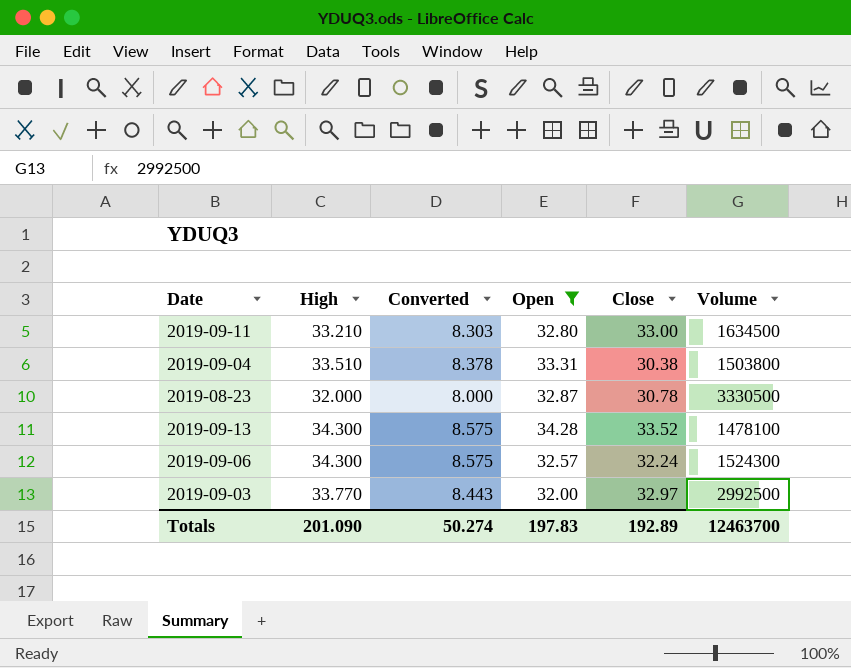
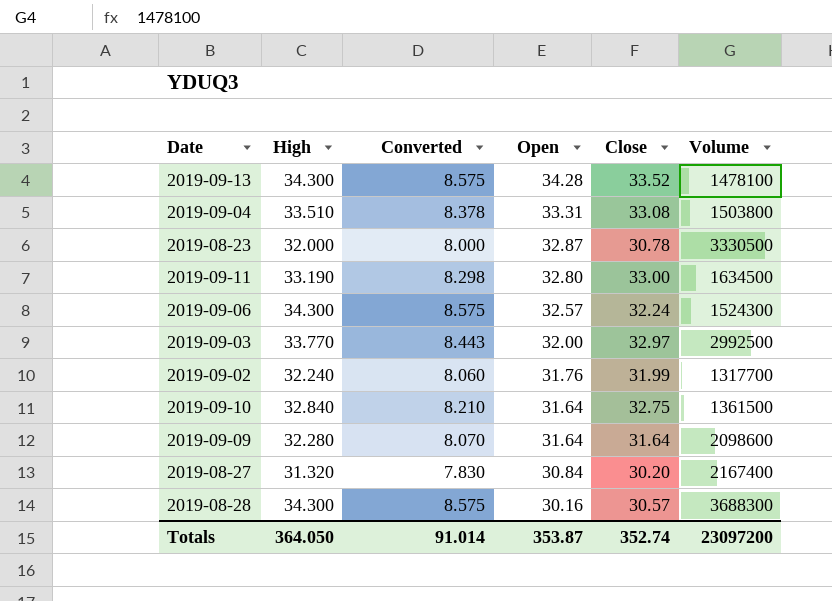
filter: Open >= 32.00 -> none
row order: none -> Open descending
2019-09-04 | Close: 30.38 -> 33.08
2019-09-11 | High: 33.210 -> 33.190
2019-09-11 | Converted: 8.303 -> 8.298
Totals | High: 201.090 -> 364.050
Totals | Converted: 50.274 -> 91.014
Totals | Open: 197.83 -> 353.87
Totals | Close: 192.89 -> 352.74
Totals | Volume: 12463700 -> 23097200

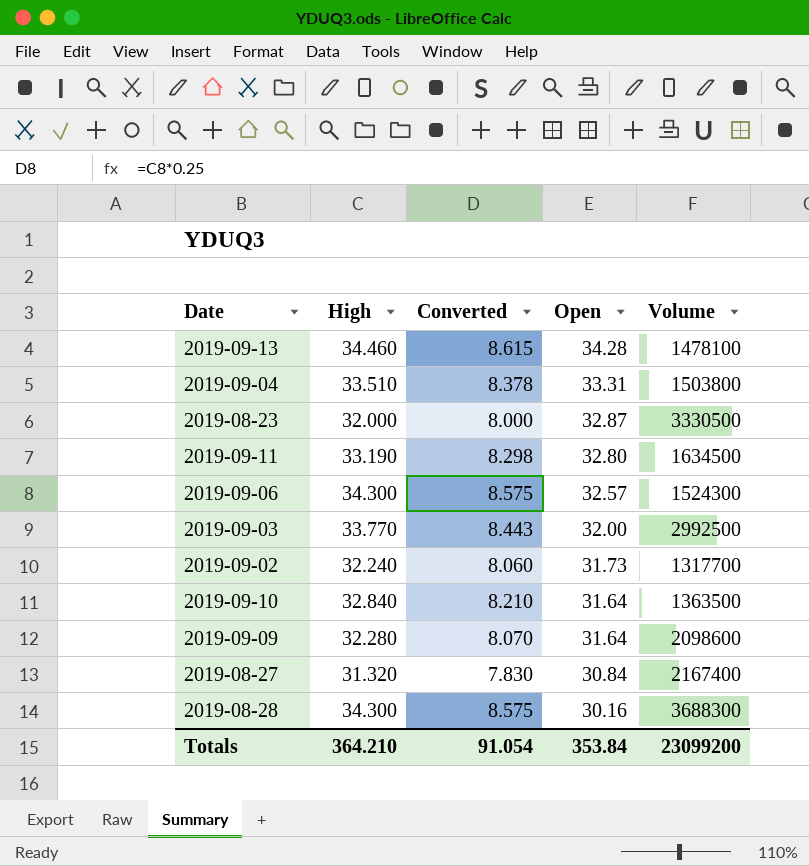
column Close | position: 5 -> none
2019-09-13 | High: 34.300 -> 34.460
2019-09-13 | Converted: 8.575 -> 8.615
2019-09-02 | Open: 31.76 -> 31.73
2019-09-10 | Volume: 1361500 -> 1363500
Totals | High: 364.050 -> 364.210
Totals | Converted: 91.014 -> 91.054
Totals | Open: 353.87 -> 353.84
Totals | Volume: 23097200 -> 23099200

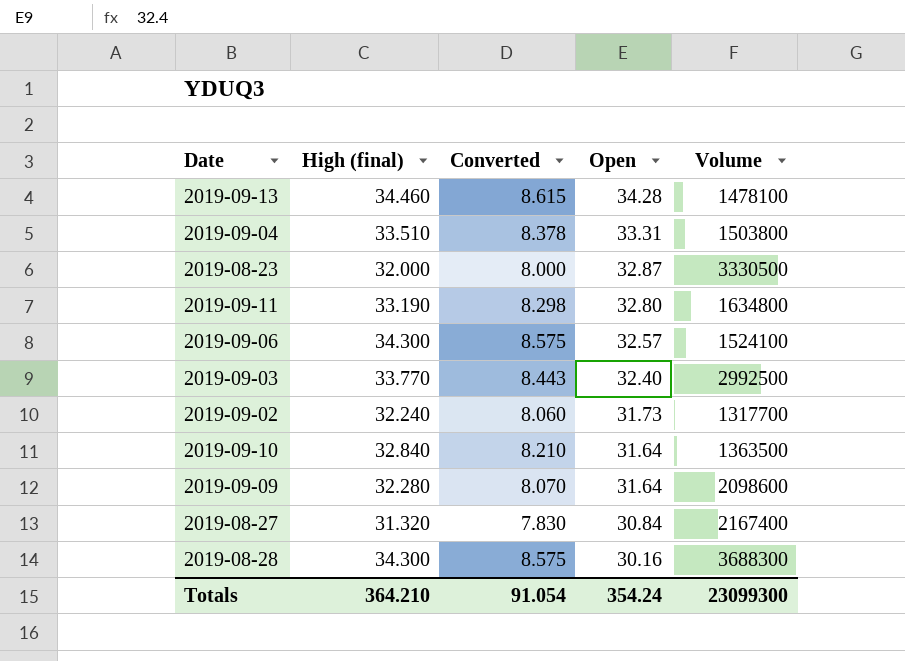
column name: High -> High (final)
2019-09-11 | Volume: 1634500 -> 1634800
2019-09-06 | Volume: 1524300 -> 1524100
2019-09-03 | Open: 32.00 -> 32.40
Totals | Open: 353.84 -> 354.24
Totals | Volume: 23099200 -> 23099300

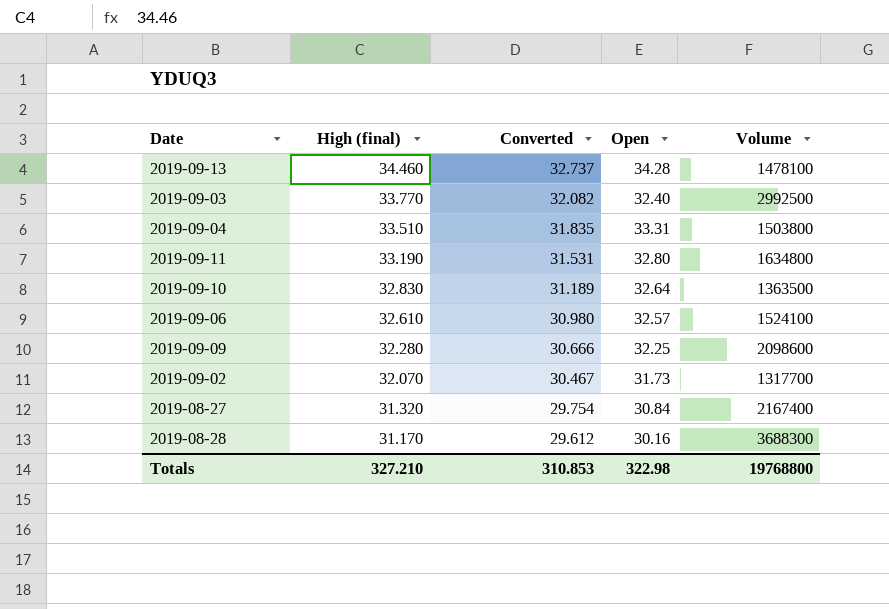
row order: Open descending -> High (final) descending
column Converted | formula: [High (final)] * 0.25 -> [High (final)] * 0.95
row 2019-08-23: 32.000 | 8.000 | 32.87 | 3330500 -> none
2019-09-10 | High (final): 32.840 -> 32.830
2019-09-10 | Open: 31.64 -> 32.64
2019-09-06 | High (final): 34.300 -> 32.610
2019-09-09 | Open: 31.64 -> 32.25
2019-09-02 | High (final): 32.240 -> 32.070
2019-08-28 | High (final): 34.300 -> 31.170
Totals | High (final): 364.210 -> 327.210
Totals | Converted: 91.054 -> 310.853
Totals | Open: 354.24 -> 322.98
Totals | Volume: 23099300 -> 19768800

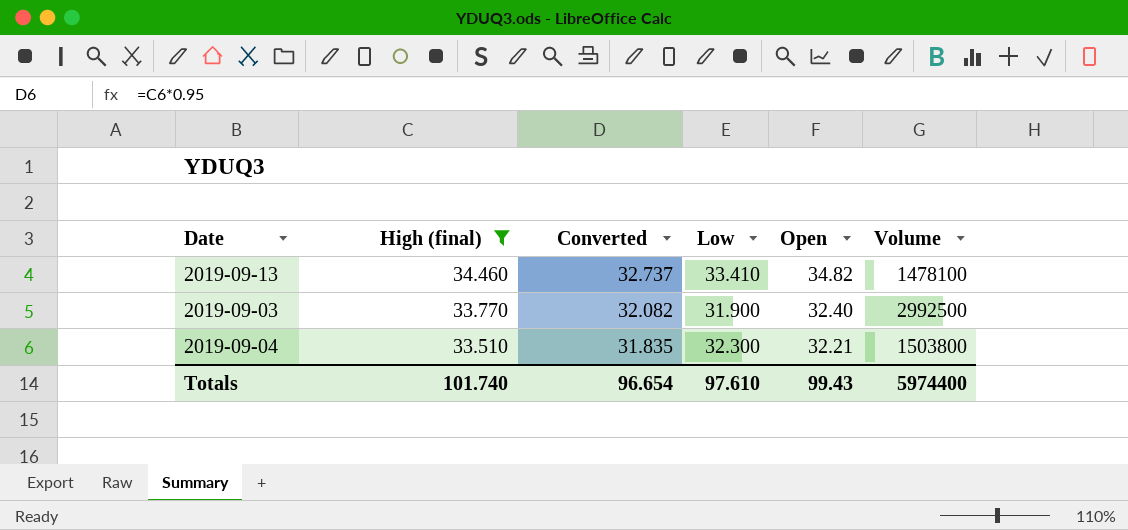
filter: none -> High (final) >= 33.510
column Low | position: none -> 4
2019-09-13 | Open: 34.28 -> 34.82
2019-09-04 | Open: 33.31 -> 32.21
Totals | High (final): 327.210 -> 101.740
Totals | Converted: 310.853 -> 96.654
Totals | Open: 322.98 -> 99.43
Totals | Volume: 19768800 -> 5974400

